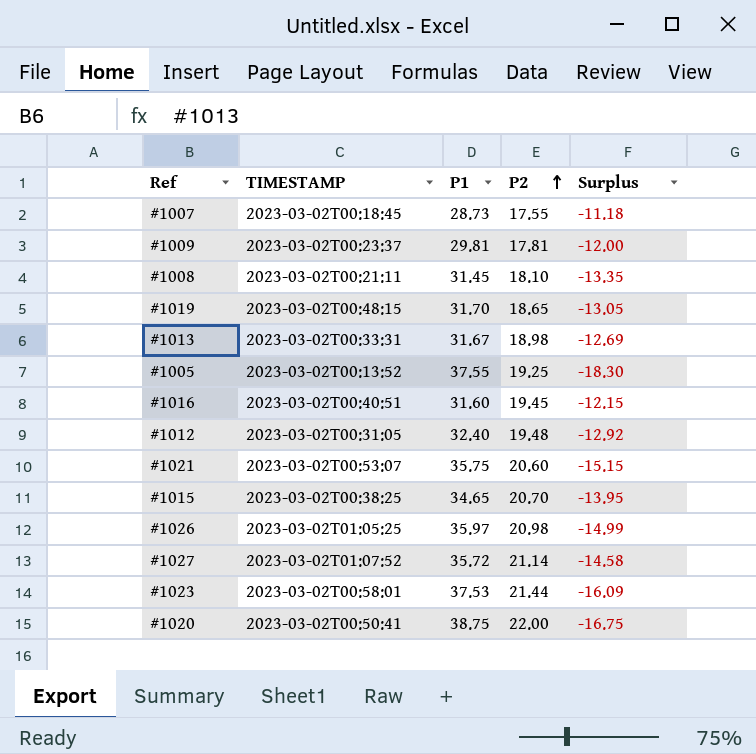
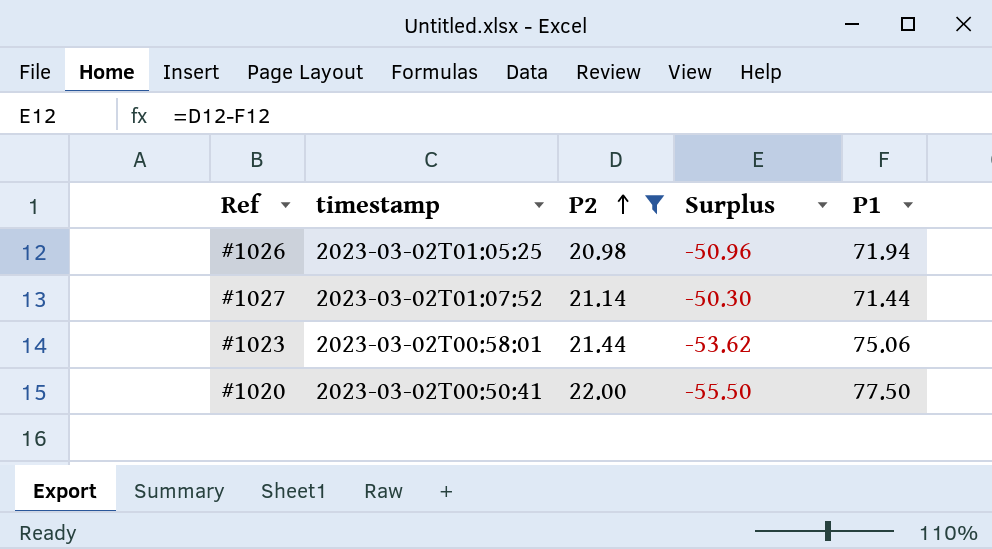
filter: none -> P2 >= 20.98
column name: TIMESTAMP -> timestamp
column P1 | position: 3 -> 5
#1026 | Surplus: -14.99 -> -50.96
#1026 | P1: 35.97 -> 71.94
#1027 | Surplus: -14.58 -> -50.30
#1027 | P1: 35.72 -> 71.44
#1023 | Surplus: -16.09 -> -53.62
#1023 | P1: 37.53 -> 75.06
#1020 | Surplus: -16.75 -> -55.50
#1020 | P1: 38.75 -> 77.50

